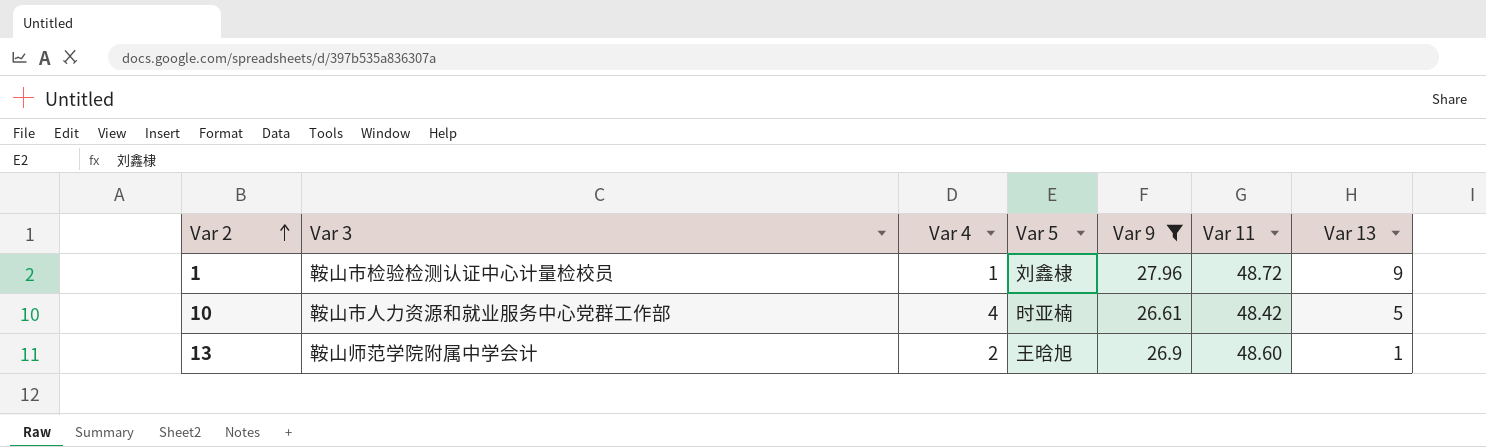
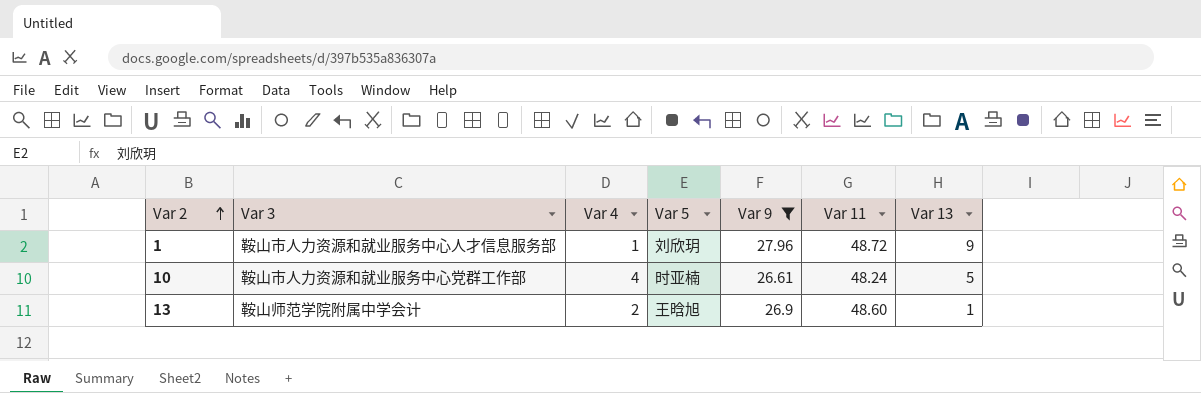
1 | Var 3: 鞍山市检验检测认证中心计量检校员 -> 鞍山市人力资源和就业服务中心人才信息服务部
1 | Var 5: 刘鑫棣 -> 刘欣玥
10 | Var 11: 48.42 -> 48.24

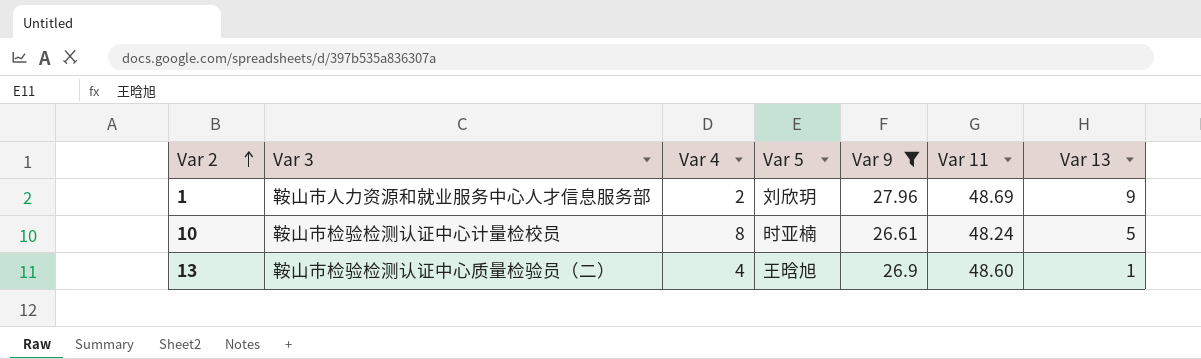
1 | Var 4: 1 -> 2
1 | Var 11: 48.72 -> 48.69
10 | Var 3: 鞍山市人力资源和就业服务中心党群工作部 -> 鞍山市检验检测认证中心计量检校员
10 | Var 4: 4 -> 8
13 | Var 3: 鞍山师范学院附属中学会计 -> 鞍山市检验检测认证中心质量检验员（二）
13 | Var 4: 2 -> 4

